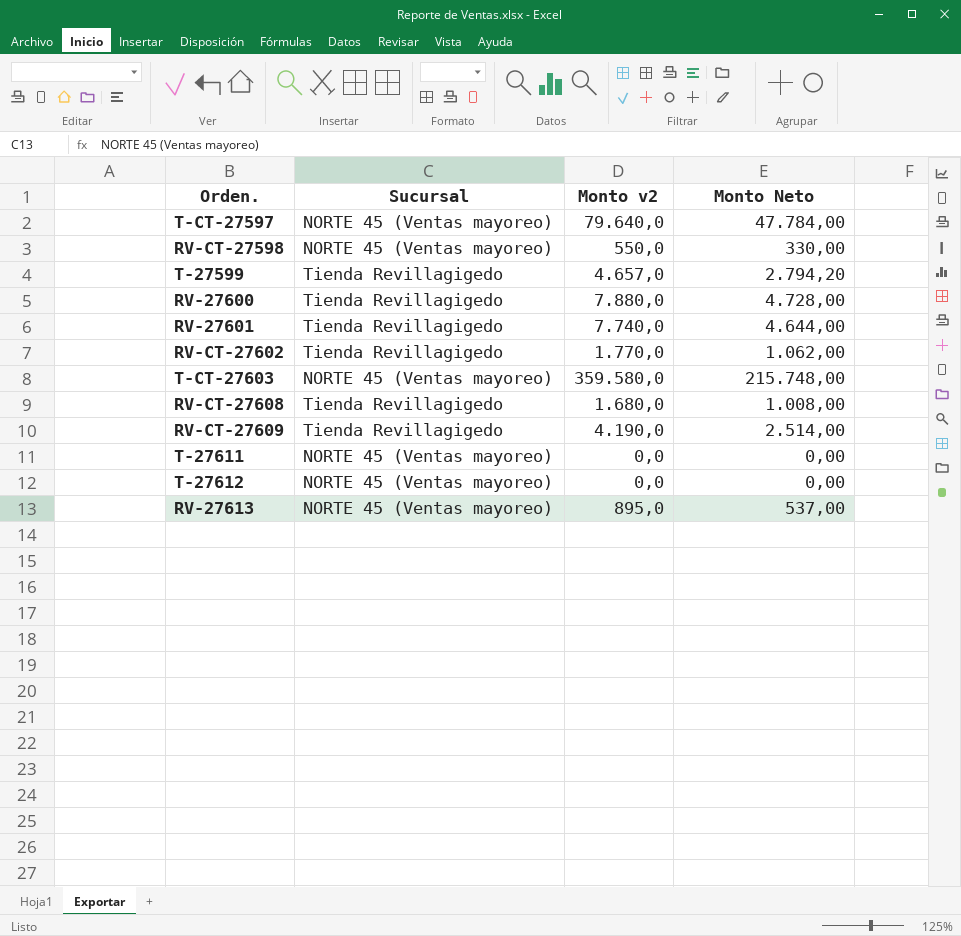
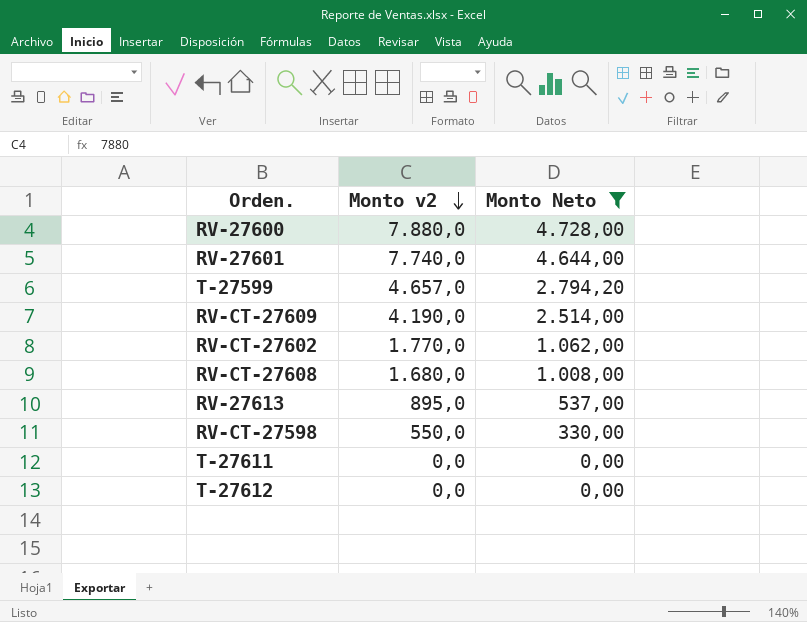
filter: none -> Monto Neto <= 4.728,00
row order: none -> Monto v2 descending
column Sucursal | position: 2 -> none

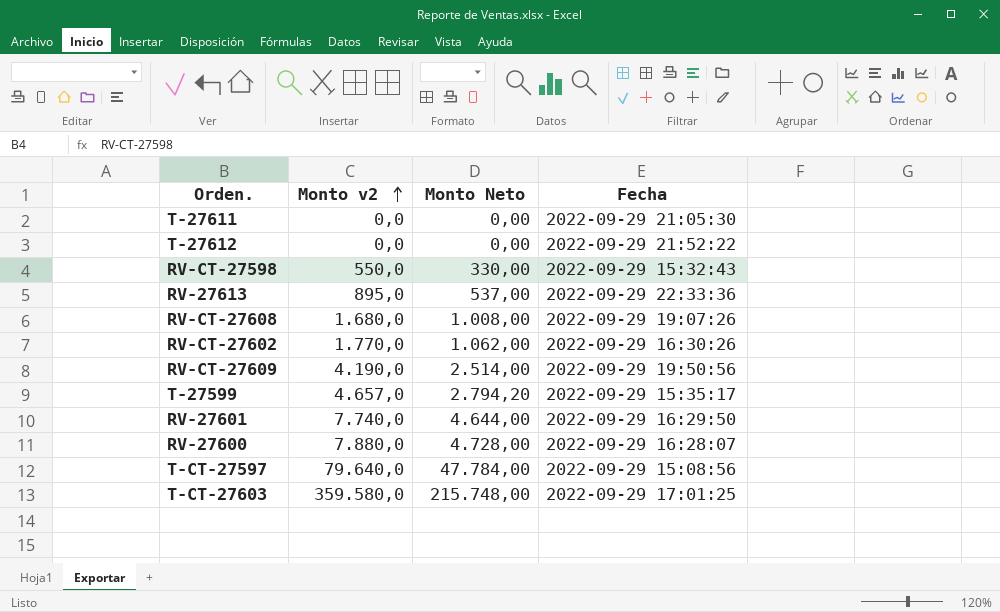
filter: Monto Neto <= 4.728,00 -> none
row order: Monto v2 descending -> Monto v2 ascending
column Fecha | position: none -> 4

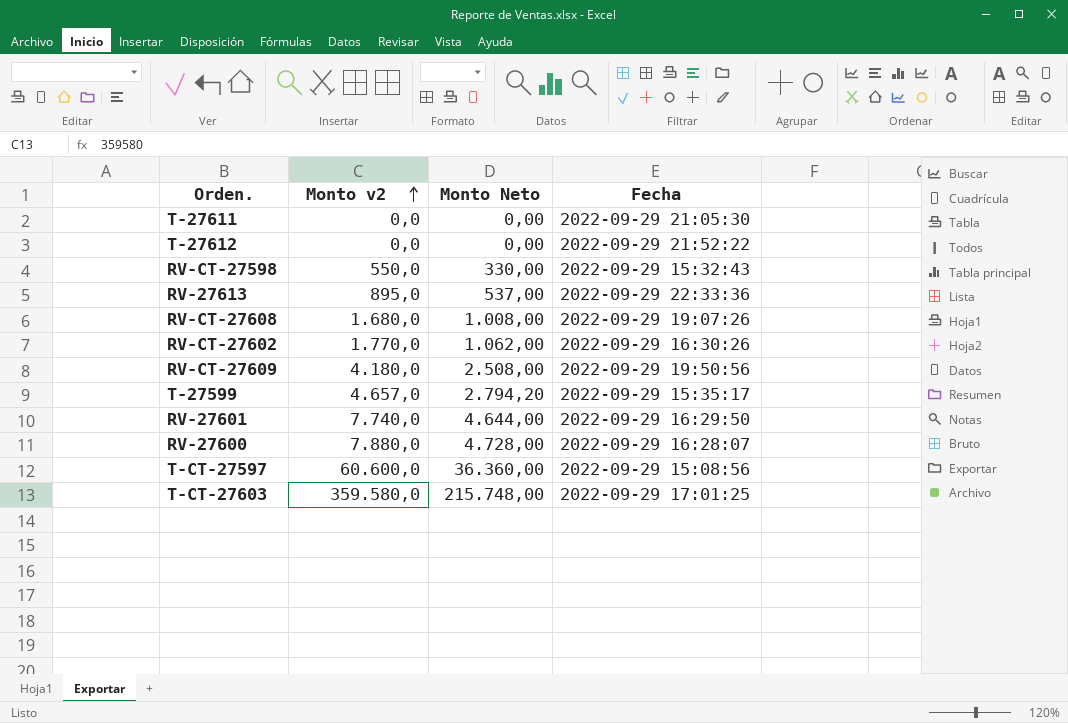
RV-CT-27609 | Monto v2: 4.190,0 -> 4.180,0
RV-CT-27609 | Monto Neto: 2.514,00 -> 2.508,00
T-CT-27597 | Monto v2: 79.640,0 -> 60.600,0
T-CT-27597 | Monto Neto: 47.784,00 -> 36.360,00

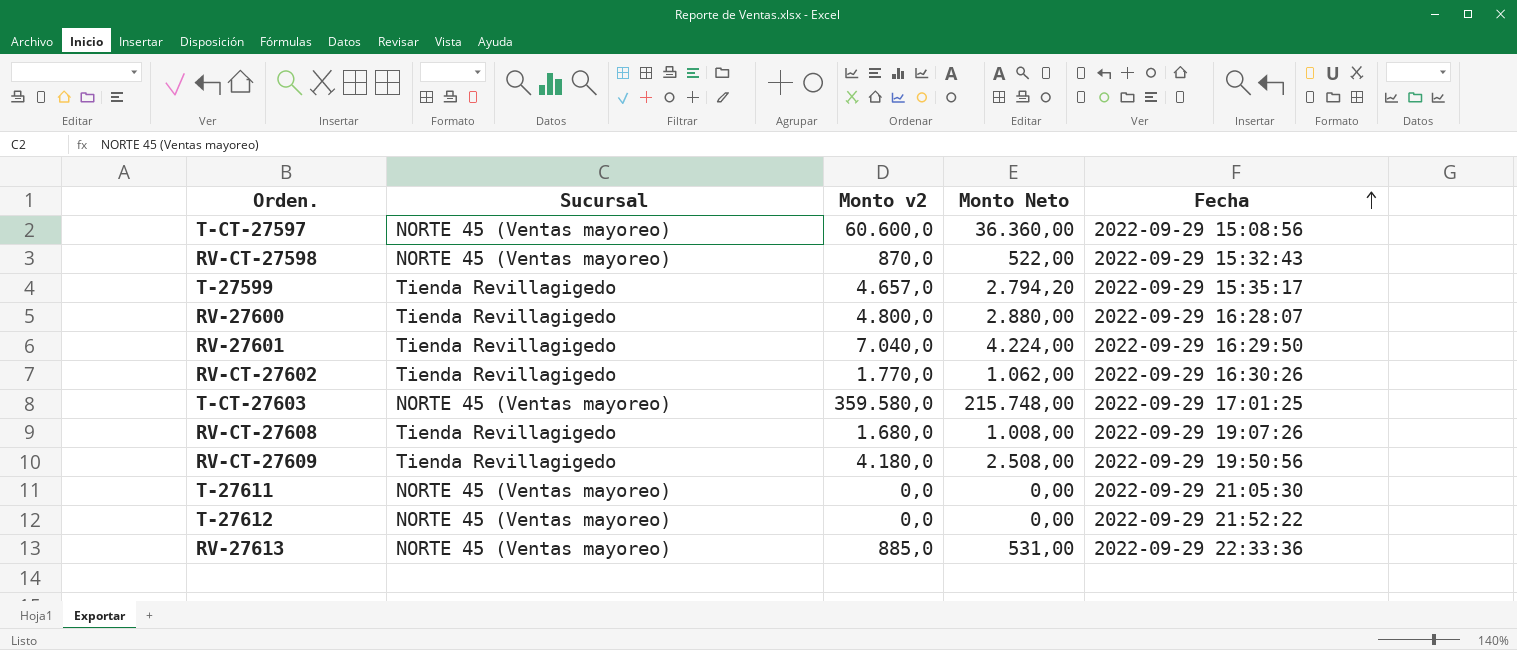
row order: Monto v2 ascending -> Fecha ascending
column Sucursal | position: none -> 2
RV-CT-27598 | Monto v2: 550,0 -> 870,0
RV-CT-27598 | Monto Neto: 330,00 -> 522,00
RV-27600 | Monto v2: 7.880,0 -> 4.800,0
RV-27600 | Monto Neto: 4.728,00 -> 2.880,00
RV-27601 | Monto v2: 7.740,0 -> 7.040,0
RV-27601 | Monto Neto: 4.644,00 -> 4.224,00
RV-27613 | Monto v2: 895,0 -> 885,0
RV-27613 | Monto Neto: 537,00 -> 531,00

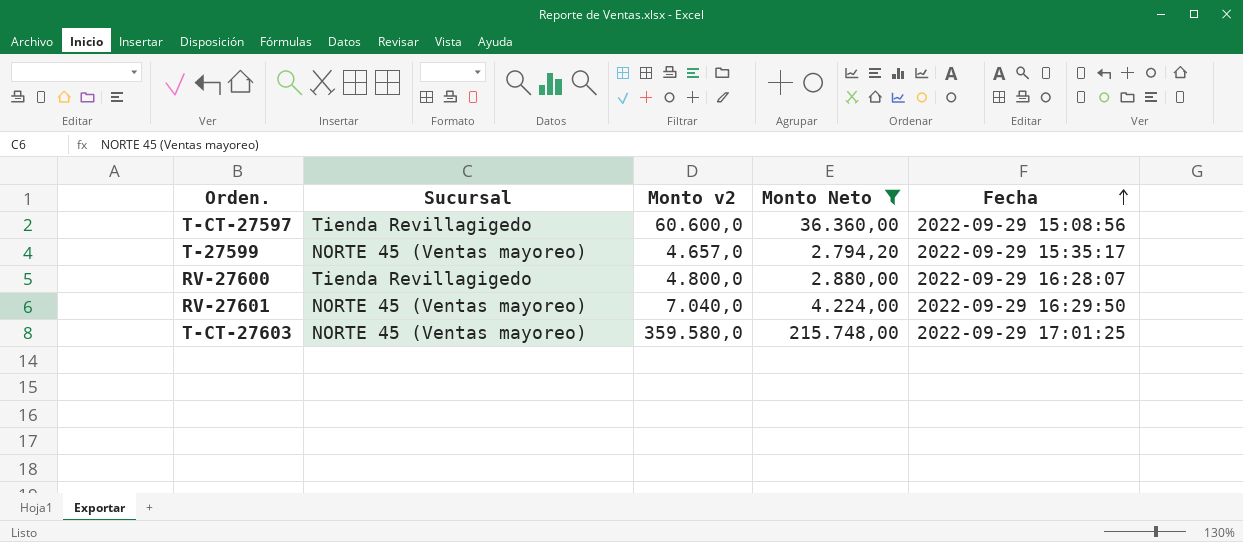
filter: none -> Monto Neto >= 2.794,20
T-CT-27597 | Sucursal: NORTE 45 (Ventas mayoreo) -> Tienda Revillagigedo
T-27599 | Sucursal: Tienda Revillagigedo -> NORTE 45 (Ventas mayoreo)
RV-27601 | Sucursal: Tienda Revillagigedo -> NORTE 45 (Ventas mayoreo)

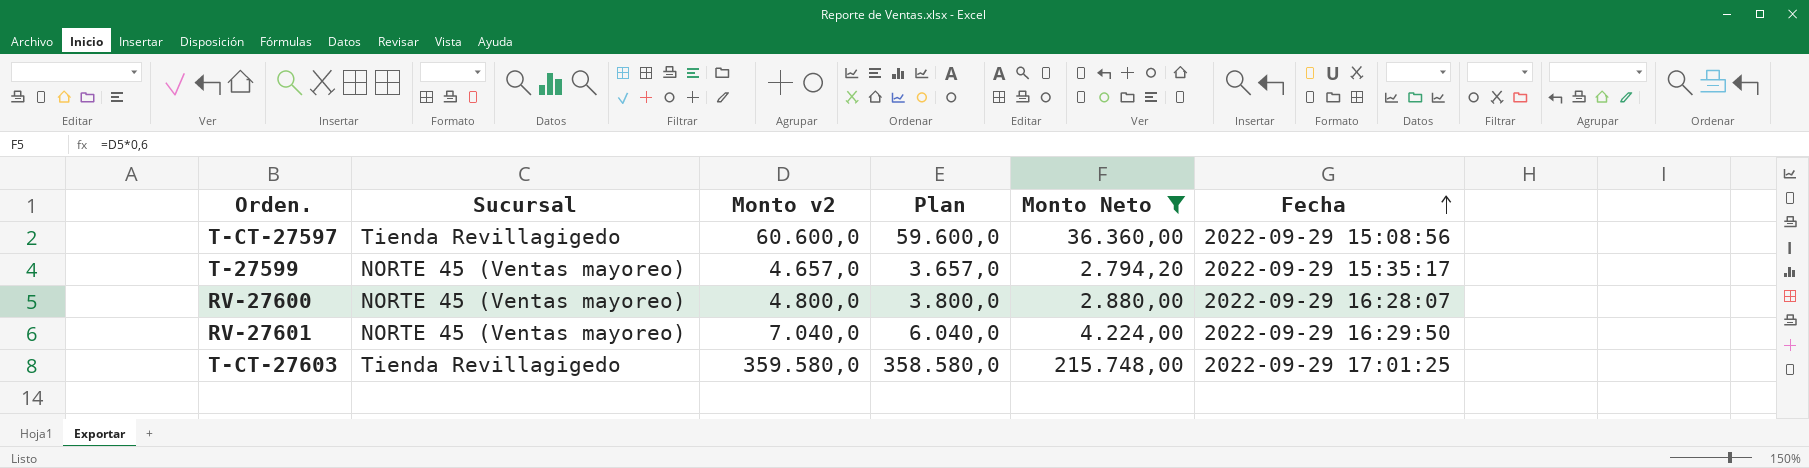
column Plan | formula: none -> [Monto v2] - 1000
RV-27600 | Sucursal: Tienda Revillagigedo -> NORTE 45 (Ventas mayoreo)
T-CT-27603 | Sucursal: NORTE 45 (Ventas mayoreo) -> Tienda Revillagigedo

